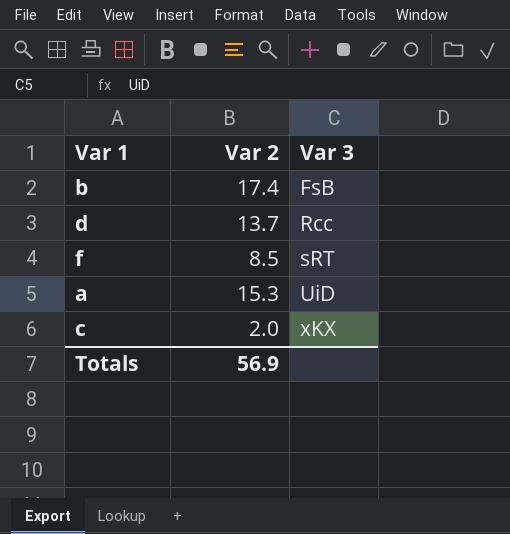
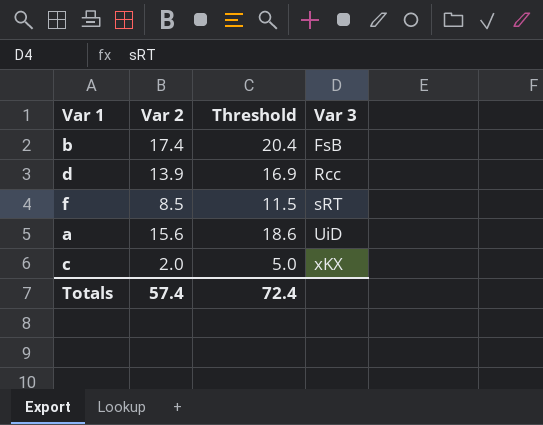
column Threshold | formula: none -> [Var 2] + 3
d | Var 2: 13.7 -> 13.9
a | Var 2: 15.3 -> 15.6
Totals | Var 2: 56.9 -> 57.4

